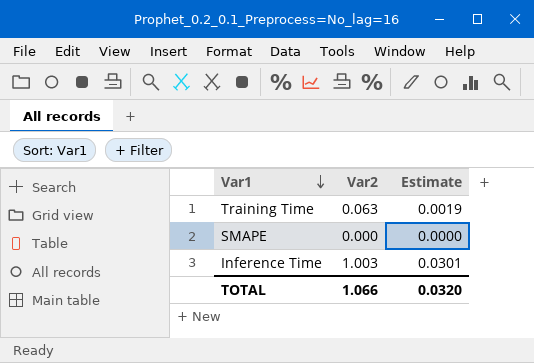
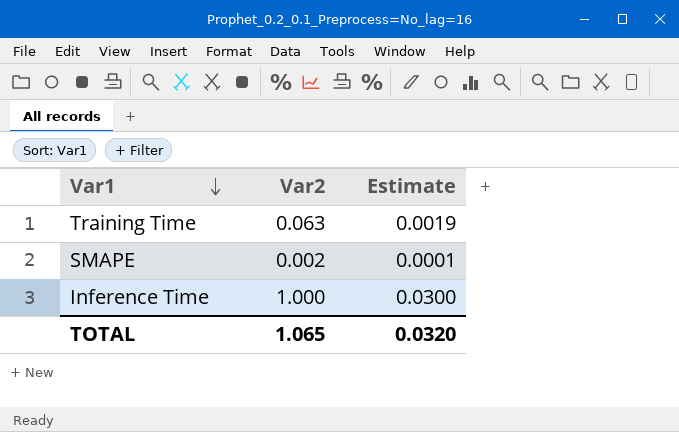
SMAPE | Var2: 0.000 -> 0.002
SMAPE | Estimate: 0.0000 -> 0.0001
Inference Time | Var2: 1.003 -> 1.000
Inference Time | Estimate: 0.0301 -> 0.0300
TOTAL | Var2: 1.066 -> 1.065

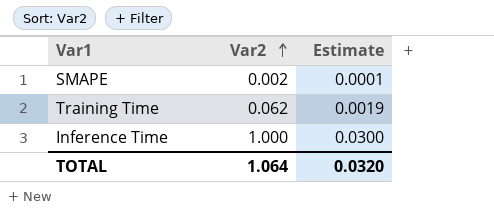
row order: Var1 descending -> Var2 ascending
Training Time | Var2: 0.063 -> 0.062
TOTAL | Var2: 1.065 -> 1.064

